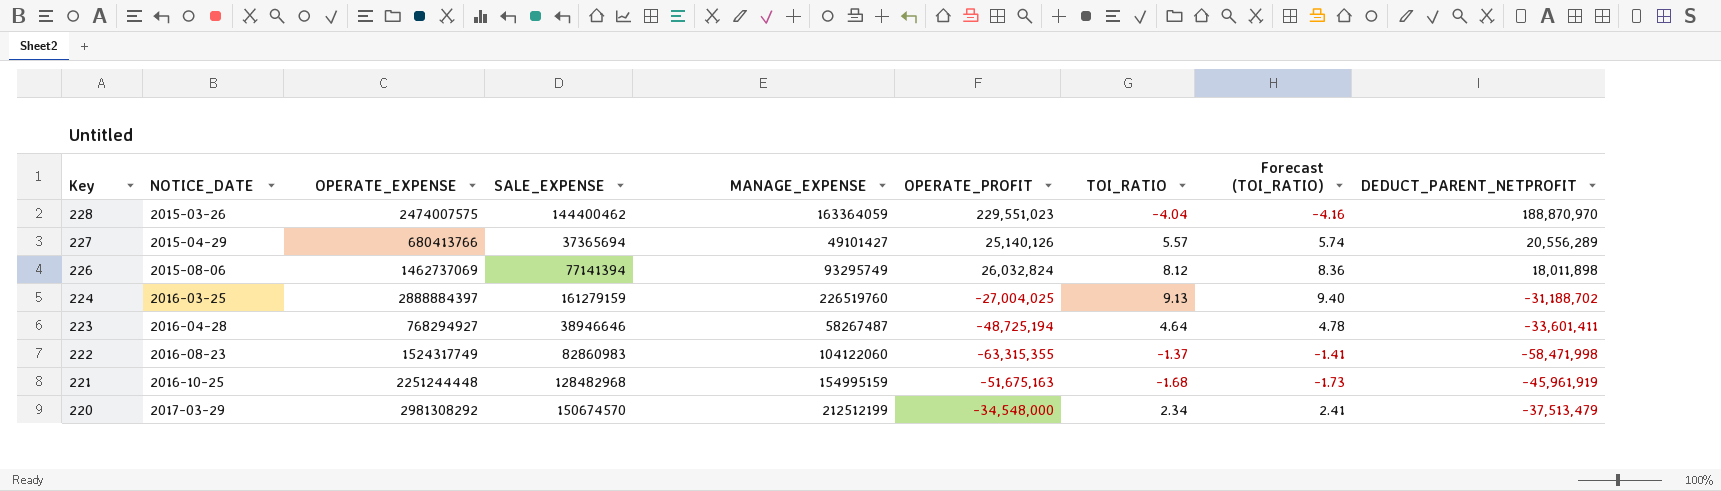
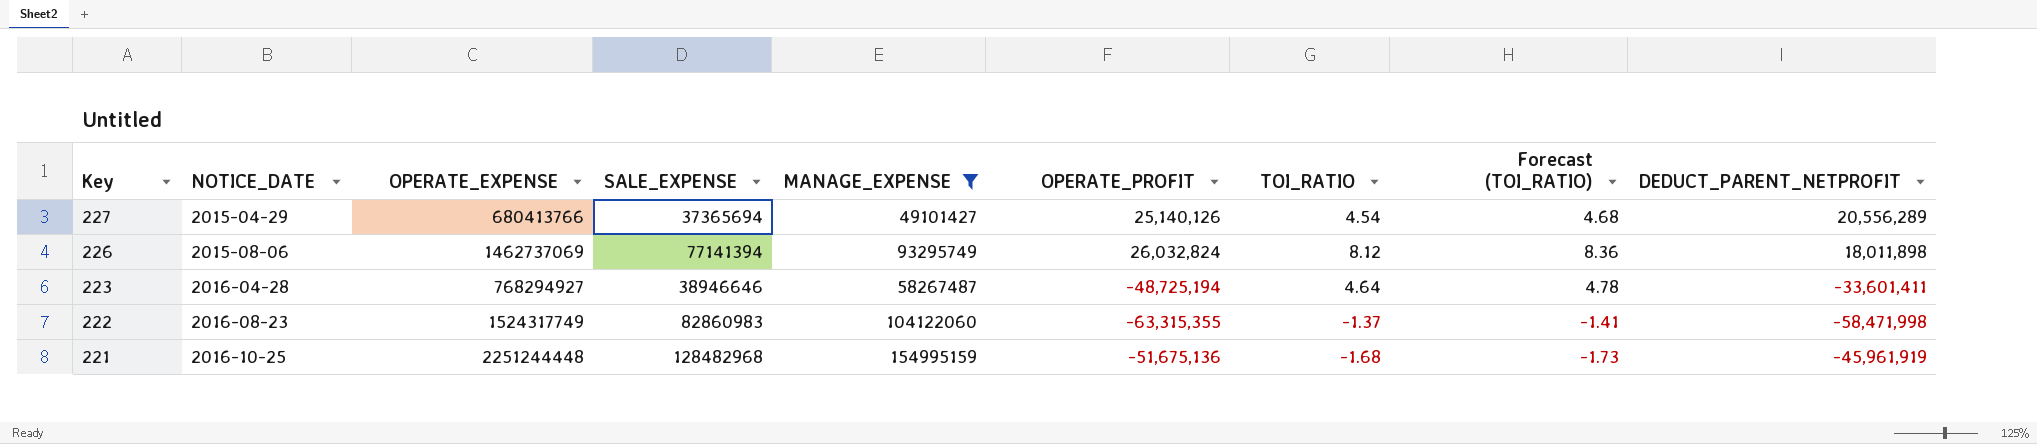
filter: none -> MANAGE_EXPENSE <= 154995159
227 | TOI_RATIO: 5.57 -> 4.54
227 | Forecast (TOI_RATIO): 5.74 -> 4.68
221 | OPERATE_PROFIT: -51,675,163 -> -51,675,136

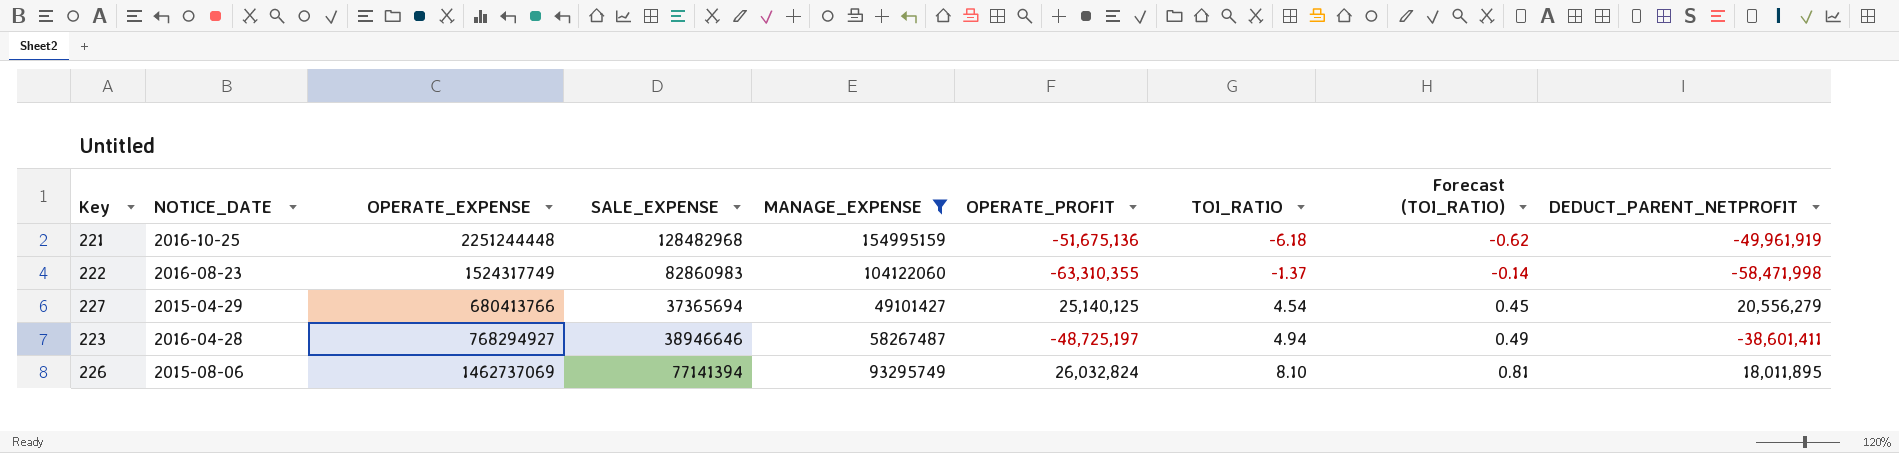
row order: Key descending -> TOI_RATIO ascending
column Forecast (TOI_RATIO) | formula: [TOI_RATIO] * 1.03 -> [TOI_RATIO] * 0.1
221 | TOI_RATIO: -1.68 -> -6.18
221 | DEDUCT_PARENT_NETPROFIT: -45,961,919 -> -49,961,919
222 | OPERATE_PROFIT: -63,315,355 -> -63,310,355
227 | OPERATE_PROFIT: 25,140,126 -> 25,140,125
227 | DEDUCT_PARENT_NETPROFIT: 20,556,289 -> 20,556,279
223 | OPERATE_PROFIT: -48,725,194 -> -48,725,197
223 | TOI_RATIO: 4.64 -> 4.94
223 | DEDUCT_PARENT_NETPROFIT: -33,601,411 -> -38,601,411
226 | TOI_RATIO: 8.12 -> 8.10
226 | DEDUCT_PARENT_NETPROFIT: 18,011,898 -> 18,011,895

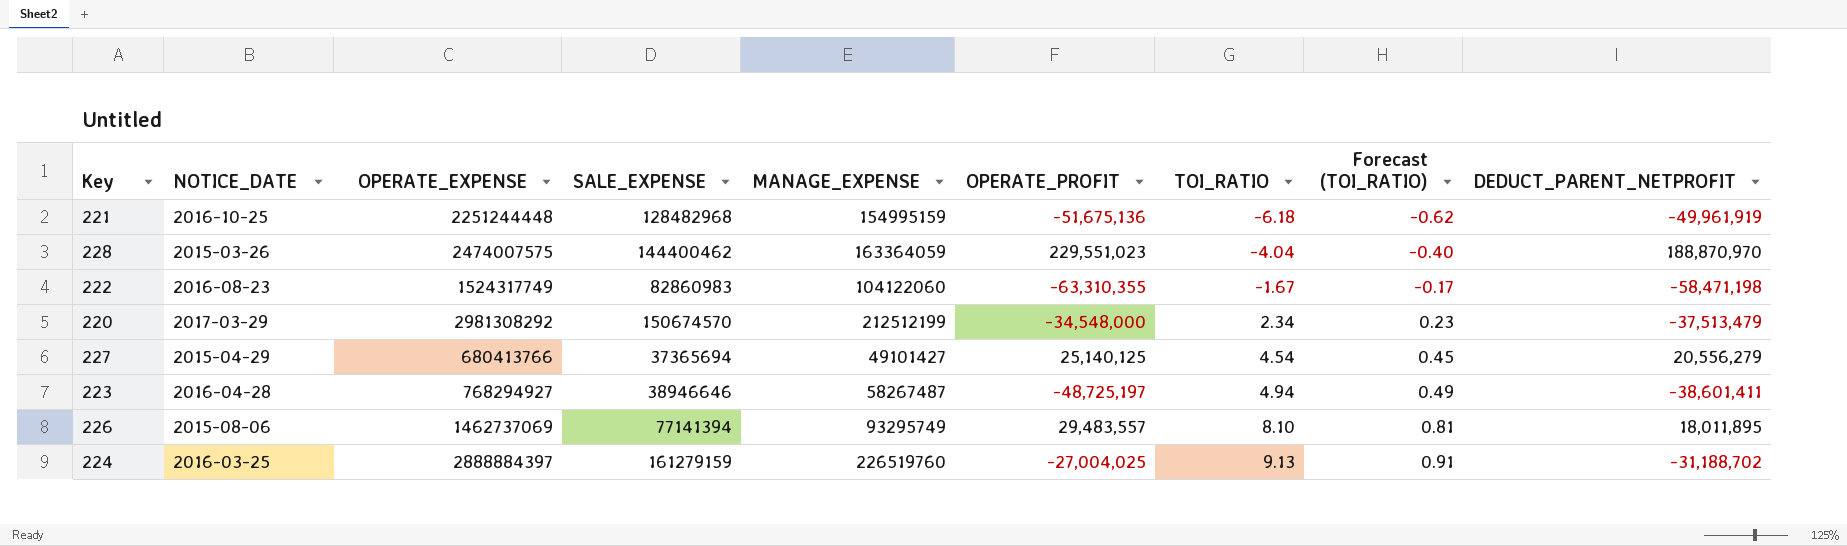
filter: MANAGE_EXPENSE <= 154995159 -> none
222 | TOI_RATIO: -1.37 -> -1.67
222 | Forecast (TOI_RATIO): -0.14 -> -0.17
222 | DEDUCT_PARENT_NETPROFIT: -58,471,998 -> -58,471,198
226 | OPERATE_PROFIT: 26,032,824 -> 29,483,557

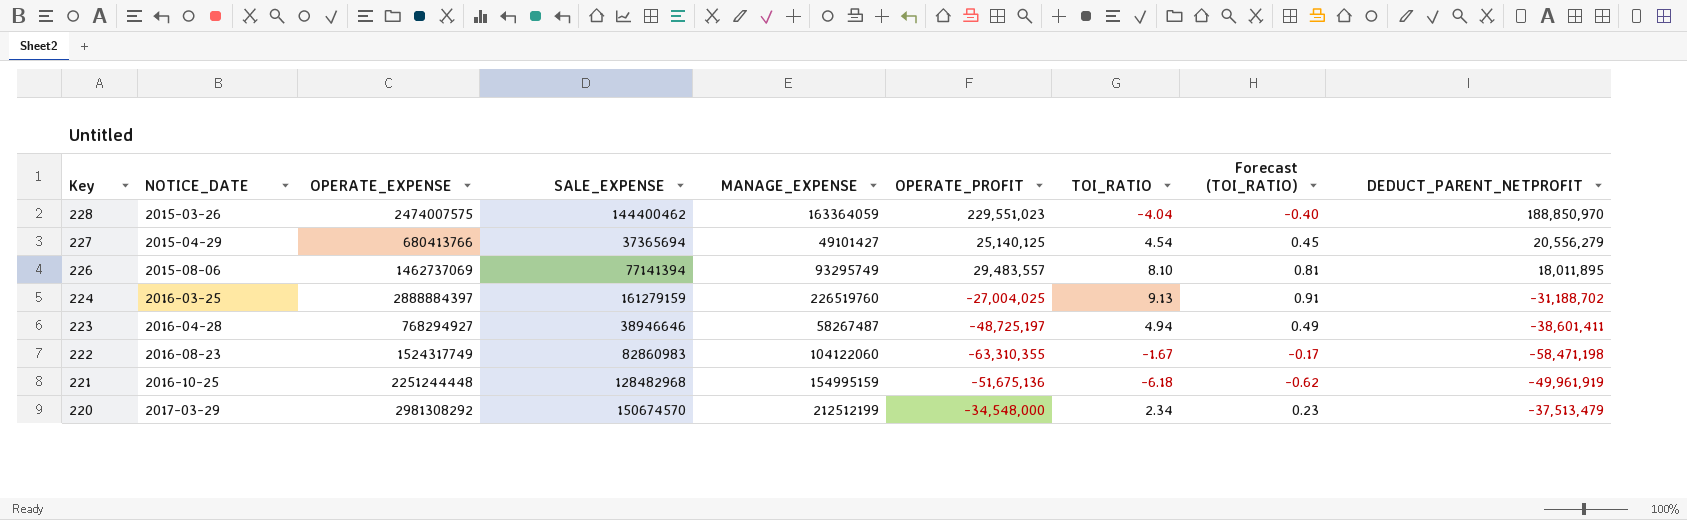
row order: TOI_RATIO ascending -> Key descending
228 | DEDUCT_PARENT_NETPROFIT: 188,870,970 -> 188,850,970

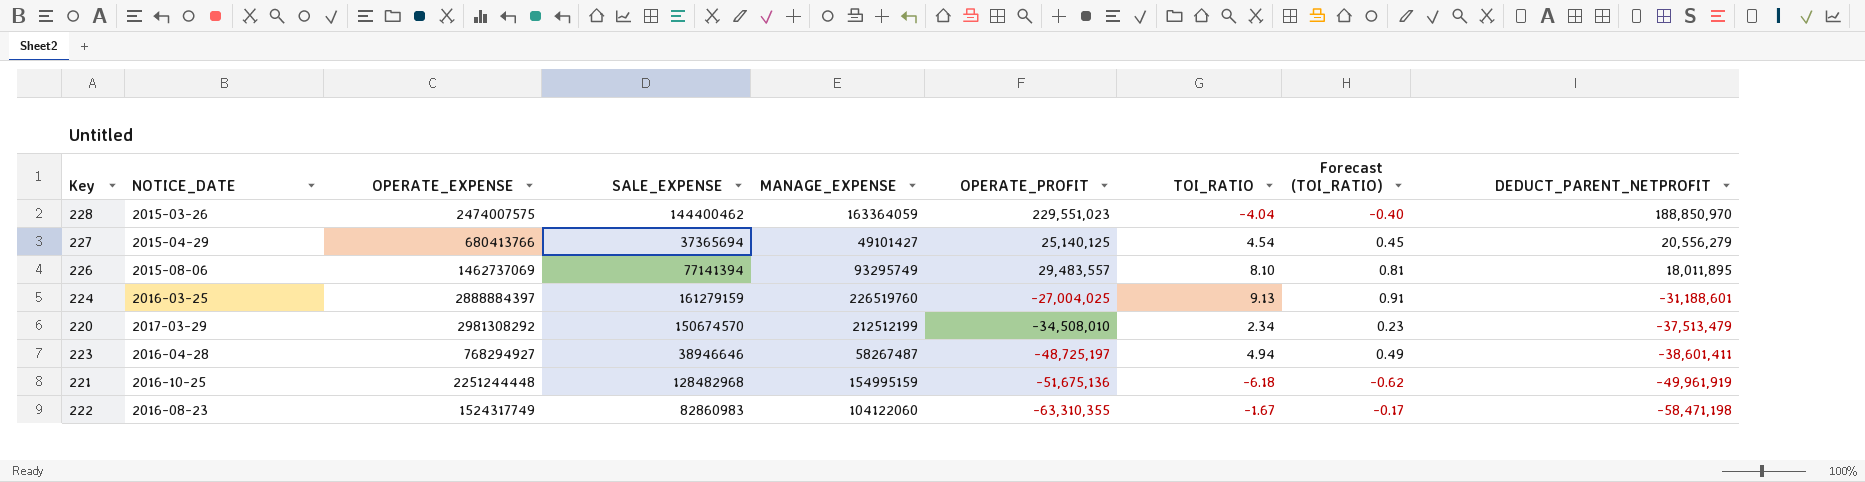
row order: Key descending -> DEDUCT_PARENT_NETPROFIT descending
224 | DEDUCT_PARENT_NETPROFIT: -31,188,702 -> -31,188,601
220 | OPERATE_PROFIT: -34,548,000 -> -34,508,010

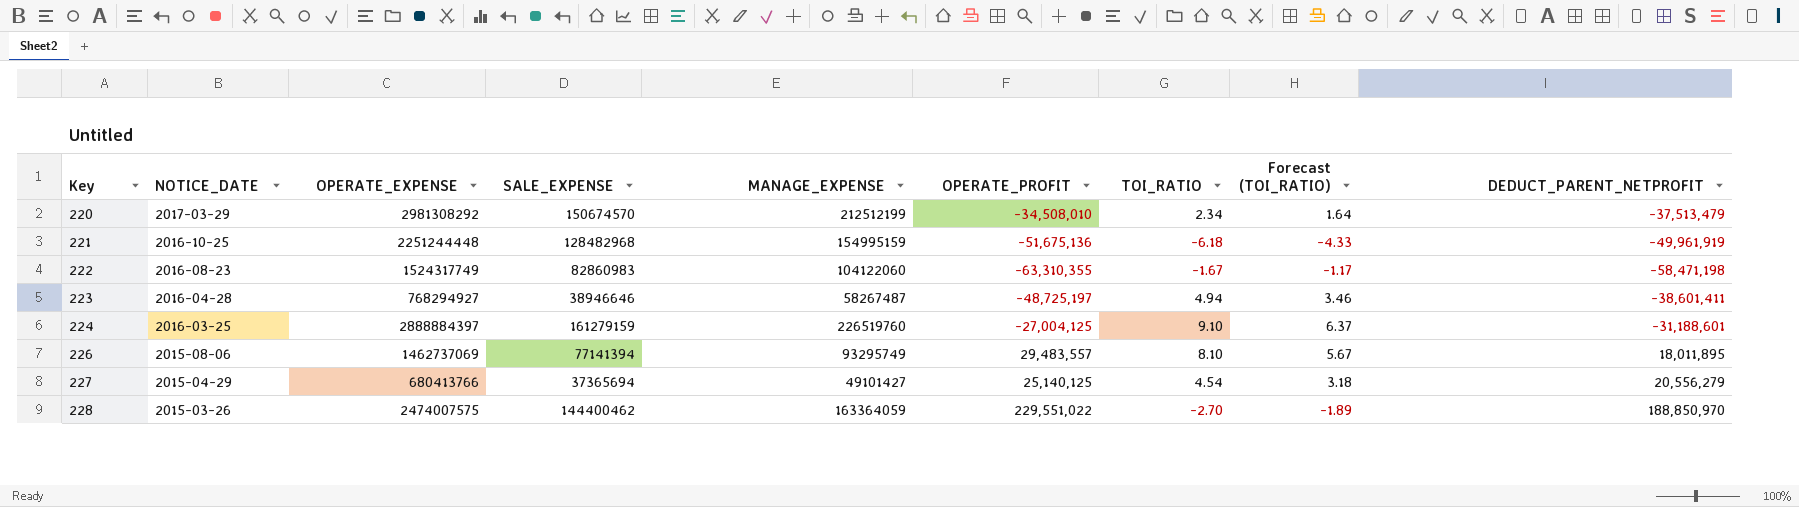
row order: DEDUCT_PARENT_NETPROFIT descending -> Key ascending
column Forecast (TOI_RATIO) | formula: [TOI_RATIO] * 0.1 -> [TOI_RATIO] * 0.7
224 | OPERATE_PROFIT: -27,004,025 -> -27,004,125
224 | TOI_RATIO: 9.13 -> 9.10
228 | OPERATE_PROFIT: 229,551,023 -> 229,551,022
228 | TOI_RATIO: -4.04 -> -2.70

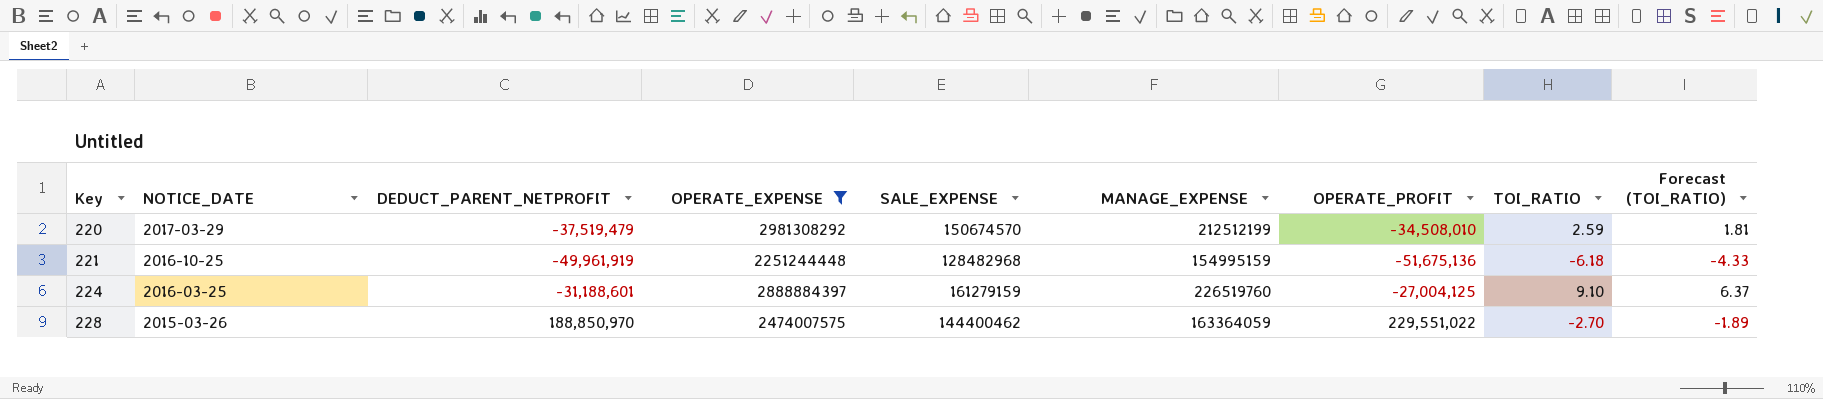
filter: none -> OPERATE_EXPENSE >= 2251244448
column DEDUCT_PARENT_NETPROFIT | position: 9 -> 3
220 | DEDUCT_PARENT_NETPROFIT: -37,513,479 -> -37,519,479
220 | TOI_RATIO: 2.34 -> 2.59
220 | Forecast (TOI_RATIO): 1.64 -> 1.81

